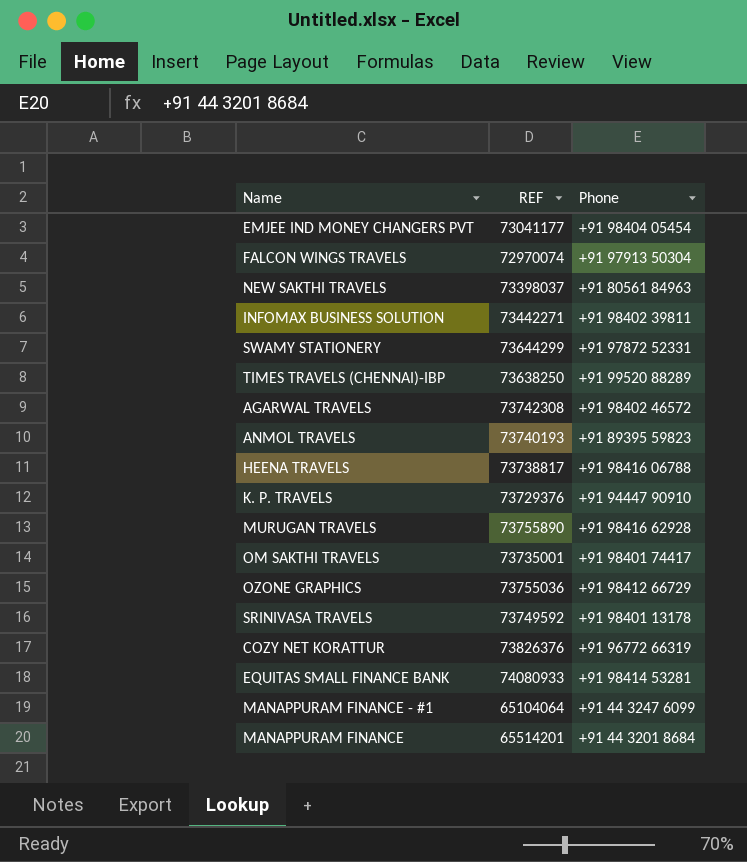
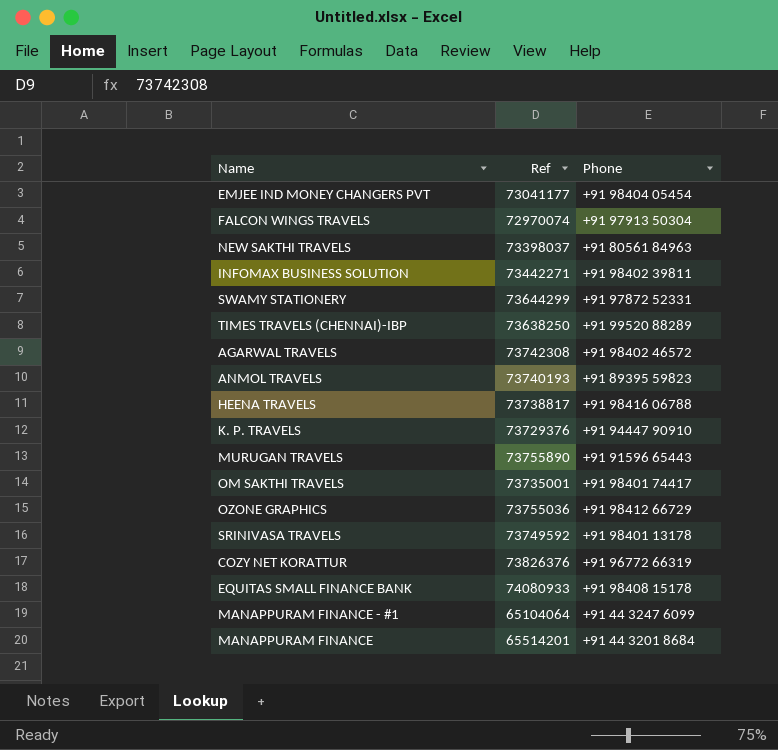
column name: REF -> Ref
MURUGAN TRAVELS | Phone: +91 98416 62928 -> +91 91596 65443
EQUITAS SMALL FINANCE BANK | Phone: +91 98414 53281 -> +91 98408 15178

